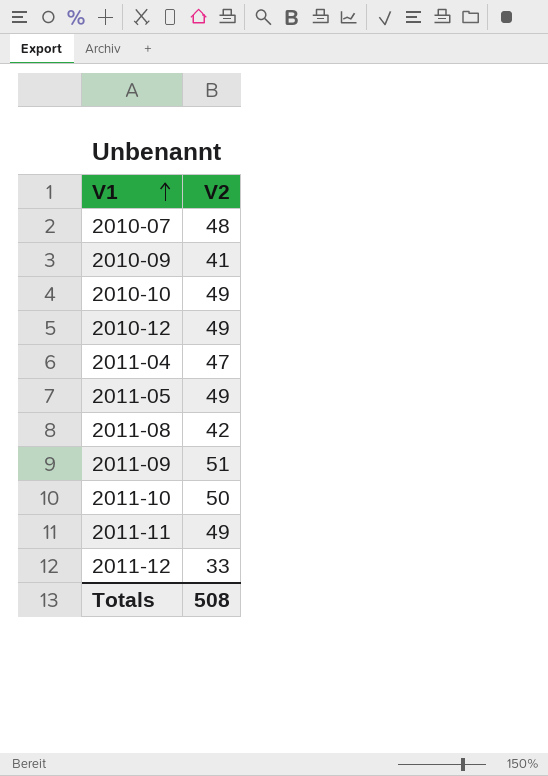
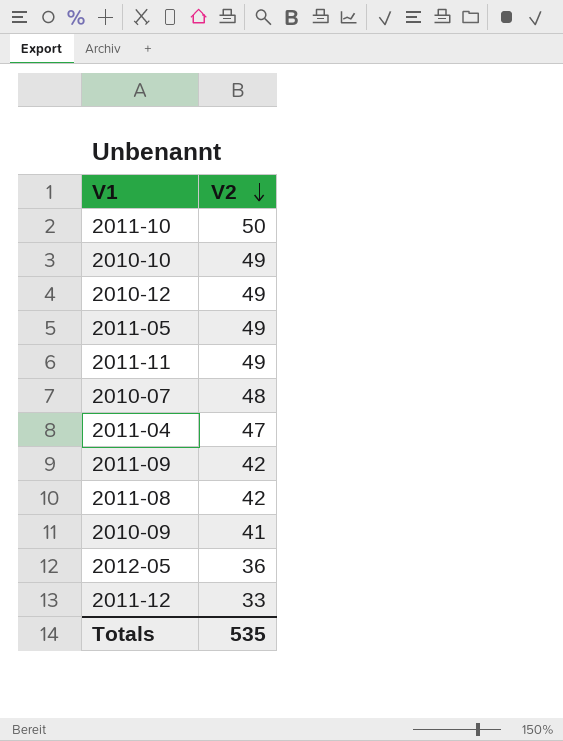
row order: V1 ascending -> V2 descending
2011-09 | V2: 51 -> 42
row 2012-05: none -> 36
Totals | V2: 508 -> 535

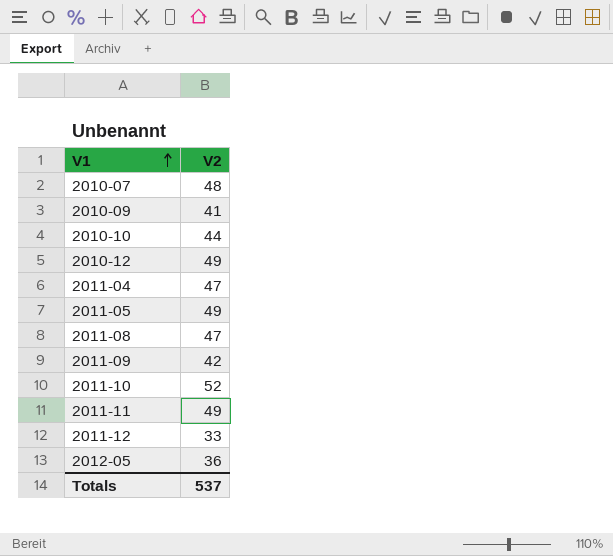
row order: V2 descending -> V1 ascending
2010-10 | V2: 49 -> 44
2011-08 | V2: 42 -> 47
2011-10 | V2: 50 -> 52
Totals | V2: 535 -> 537

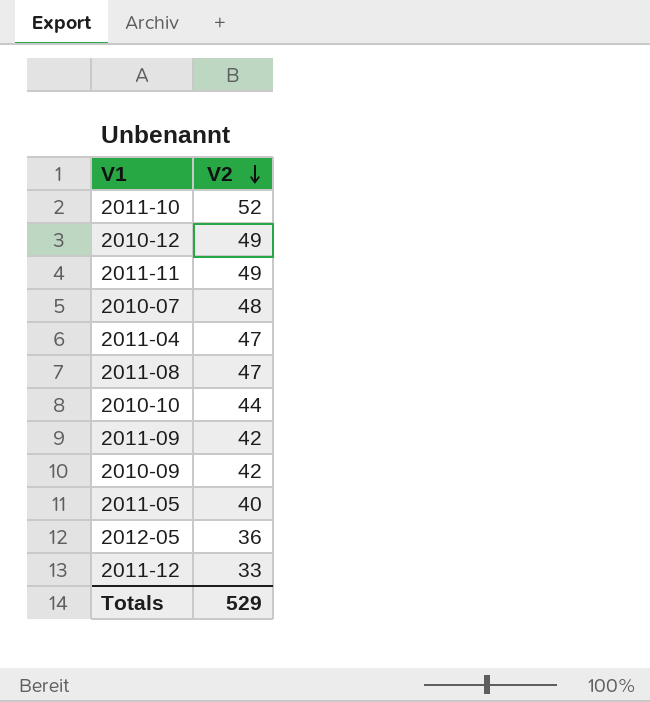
row order: V1 ascending -> V2 descending
2010-09 | V2: 41 -> 42
2011-05 | V2: 49 -> 40
Totals | V2: 537 -> 529

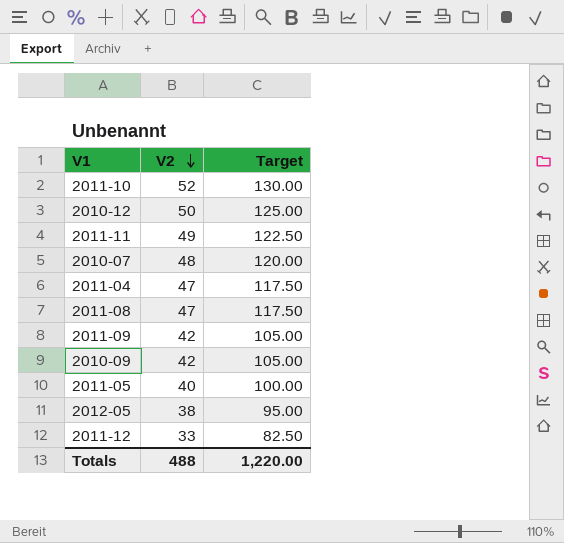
column Target | formula: none -> [V2] * 2.5
row 2010-10: 44 -> none
2010-12 | V2: 49 -> 50
2012-05 | V2: 36 -> 38
Totals | V2: 529 -> 488

